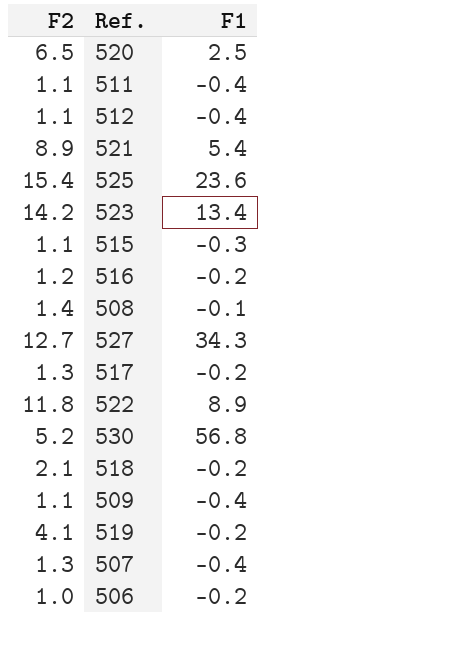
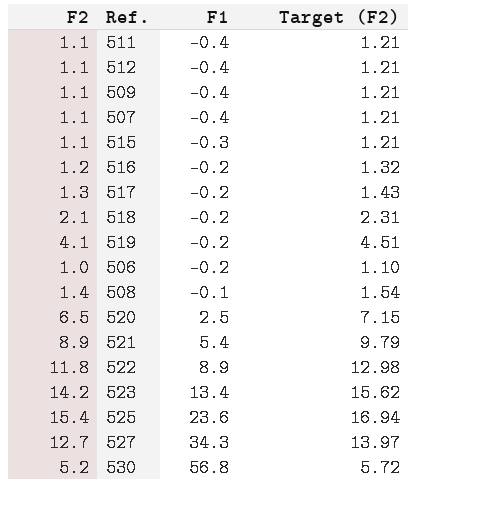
row order: none -> F1 ascending
column Target (F2) | formula: none -> [F2] * 1.1
507 | F2: 1.3 -> 1.1

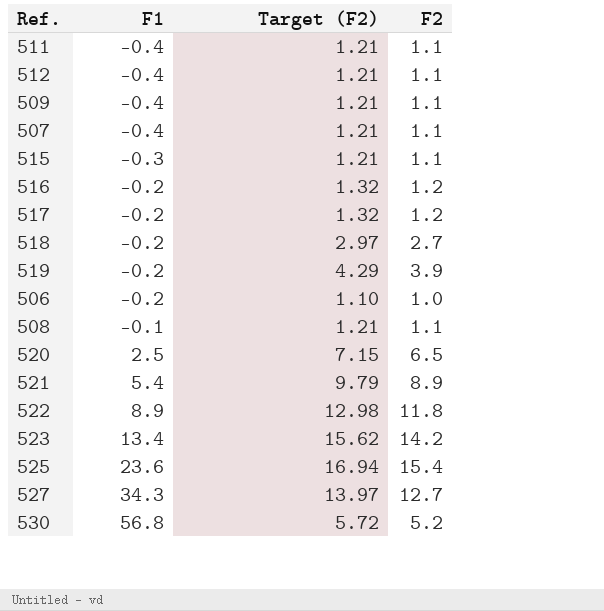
column F2 | position: 1 -> 4
517 | Target (F2): 1.43 -> 1.32
517 | F2: 1.3 -> 1.2
518 | Target (F2): 2.31 -> 2.97
518 | F2: 2.1 -> 2.7
519 | Target (F2): 4.51 -> 4.29
519 | F2: 4.1 -> 3.9
508 | Target (F2): 1.54 -> 1.21
508 | F2: 1.4 -> 1.1

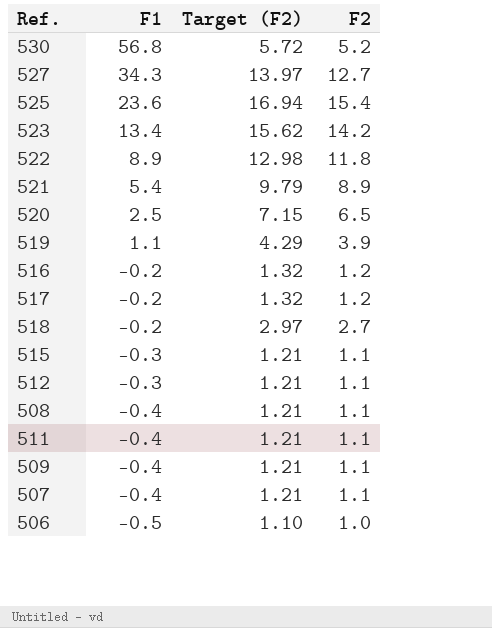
row order: F1 ascending -> F1 descending
519 | F1: -0.2 -> 1.1
512 | F1: -0.4 -> -0.3
508 | F1: -0.1 -> -0.4
506 | F1: -0.2 -> -0.5

